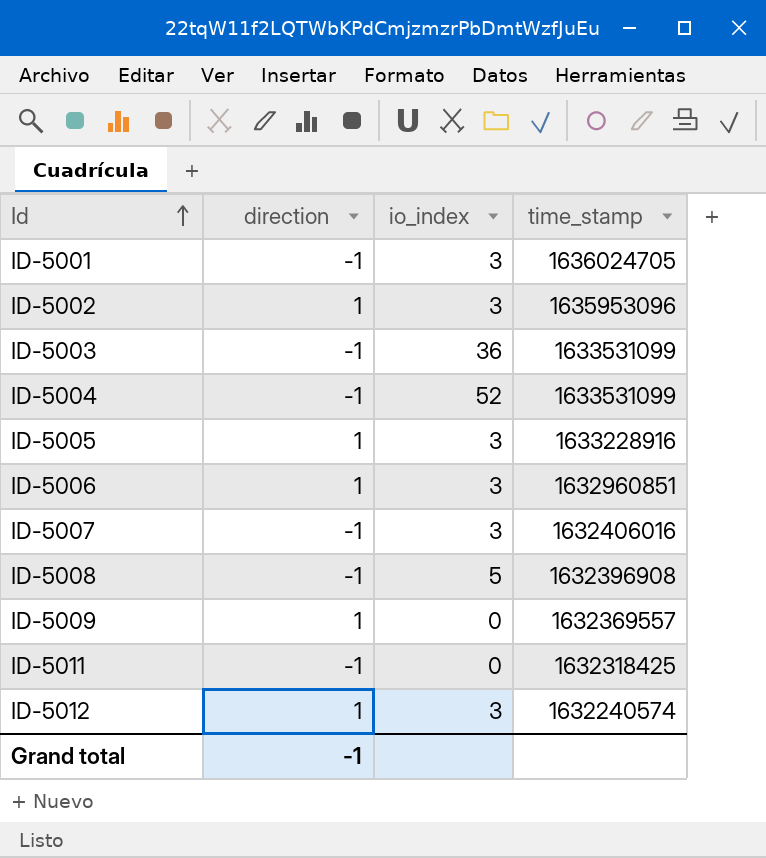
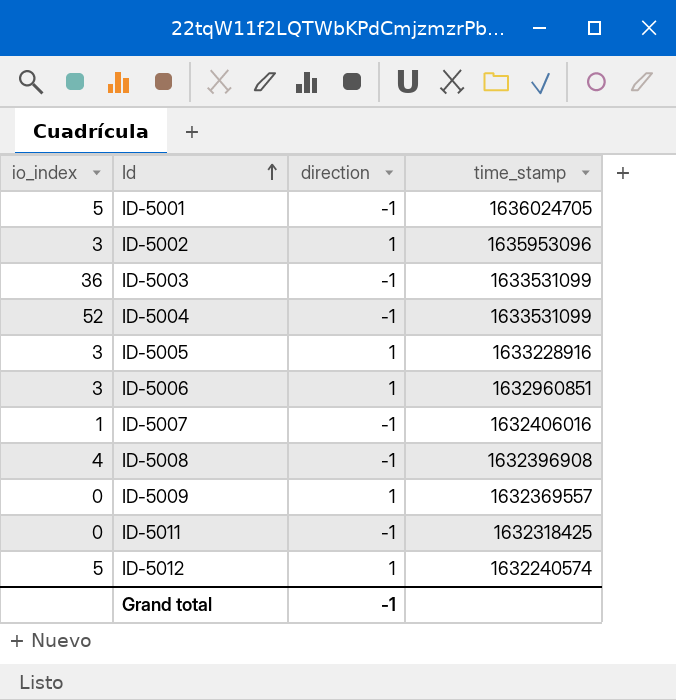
column io_index | position: 3 -> 1
ID-5001 | io_index: 3 -> 5
ID-5007 | io_index: 3 -> 1
ID-5008 | io_index: 5 -> 4
ID-5012 | io_index: 3 -> 5

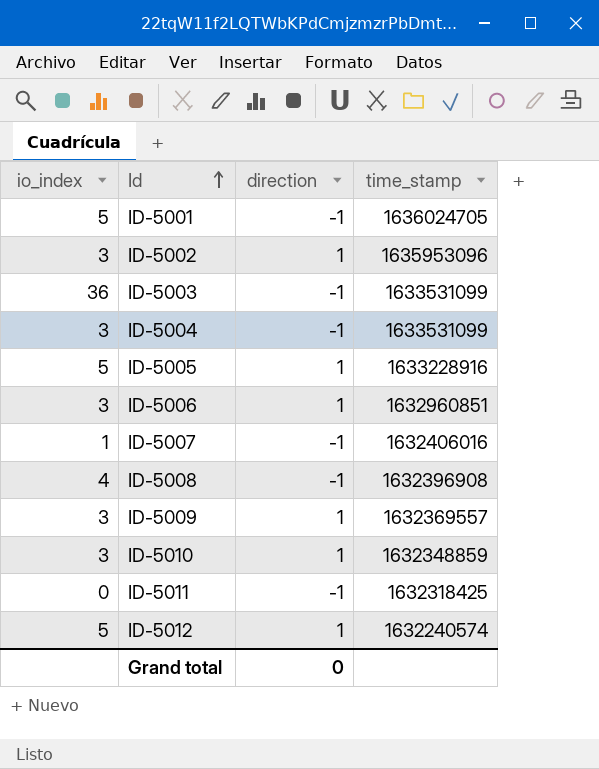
ID-5004 | io_index: 52 -> 3
ID-5005 | io_index: 3 -> 5
ID-5009 | io_index: 0 -> 3
row ID-5010: none -> 3 | 1 | 1632348859
Grand total | direction: -1 -> 0

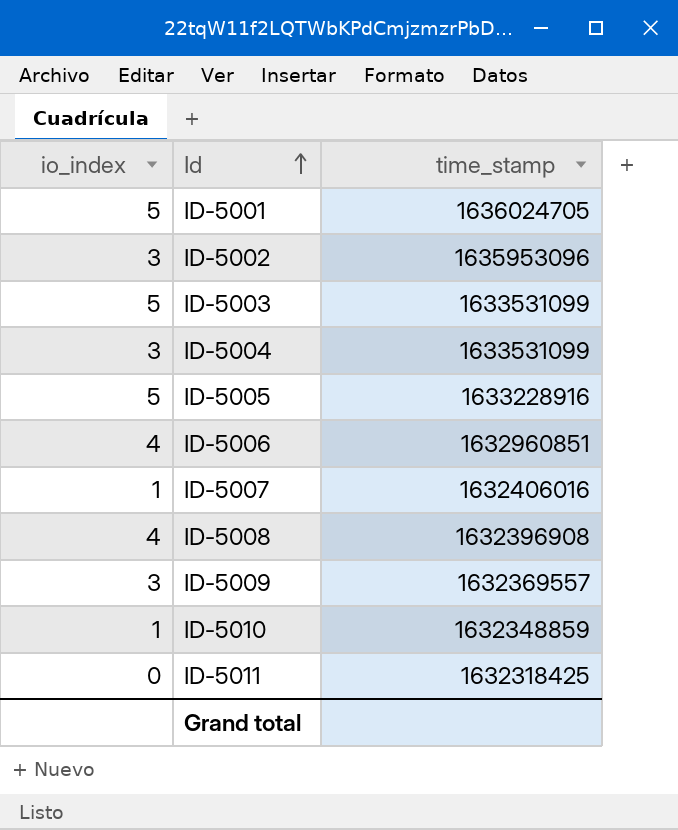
column direction | position: 3 -> none
row ID-5012: 5 | 1 | 1632240574 -> none
ID-5003 | io_index: 36 -> 5
ID-5006 | io_index: 3 -> 4
ID-5010 | io_index: 3 -> 1

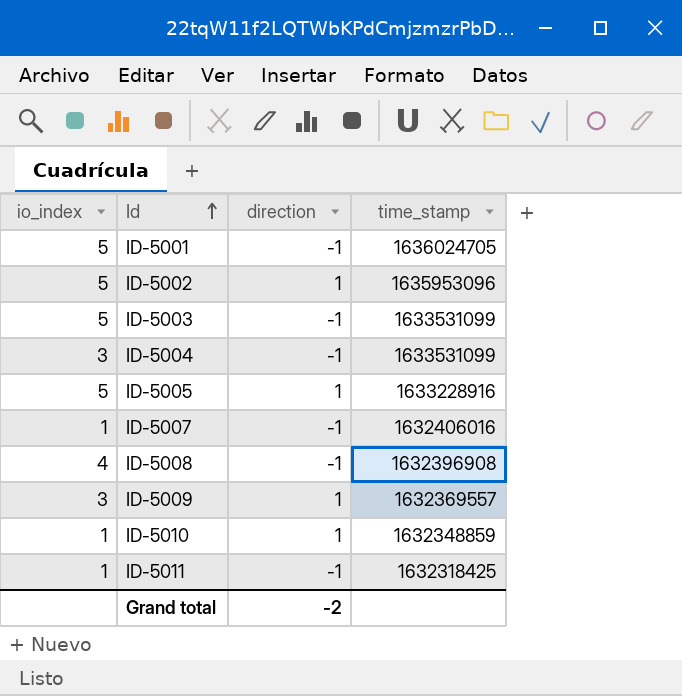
column direction | position: none -> 3
row ID-5006: 4 | 1632960851 -> none
ID-5002 | io_index: 3 -> 5
ID-5011 | io_index: 0 -> 1

